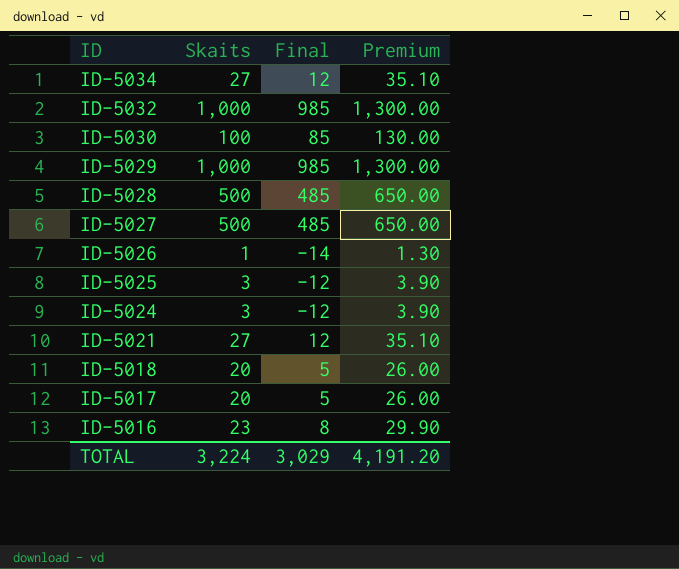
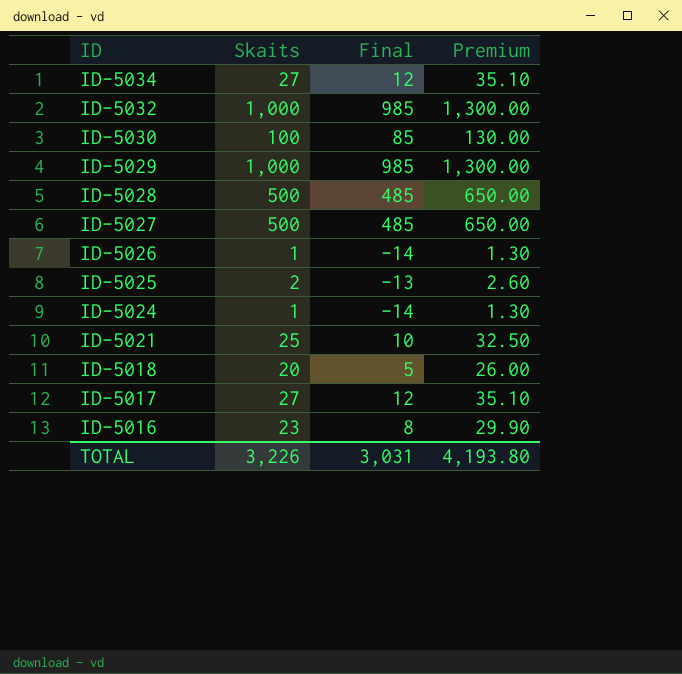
ID-5025 | Skaits: 3 -> 2
ID-5025 | Final: -12 -> -13
ID-5025 | Premium: 3.90 -> 2.60
ID-5024 | Skaits: 3 -> 1
ID-5024 | Final: -12 -> -14
ID-5024 | Premium: 3.90 -> 1.30
ID-5021 | Skaits: 27 -> 25
ID-5021 | Final: 12 -> 10
ID-5021 | Premium: 35.10 -> 32.50
ID-5017 | Skaits: 20 -> 27
ID-5017 | Final: 5 -> 12
ID-5017 | Premium: 26.00 -> 35.10
TOTAL | Skaits: 3,224 -> 3,226
TOTAL | Final: 3,029 -> 3,031
TOTAL | Premium: 4,191.20 -> 4,193.80

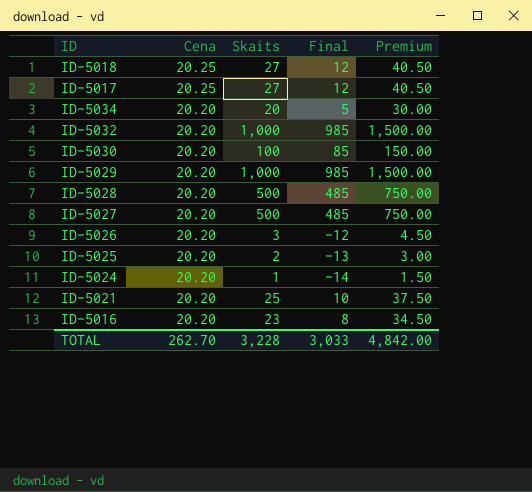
row order: ID descending -> Cena descending
column Cena | position: none -> 2
column Premium | formula: [Skaits] * 1.3 -> [Skaits] * 1.5
ID-5018 | Skaits: 20 -> 27
ID-5018 | Final: 5 -> 12
ID-5034 | Skaits: 27 -> 20
ID-5034 | Final: 12 -> 5
ID-5026 | Skaits: 1 -> 3
ID-5026 | Final: -14 -> -12
TOTAL | Skaits: 3,226 -> 3,228
TOTAL | Final: 3,031 -> 3,033
TOTAL | Premium: 4,193.80 -> 4,842.00

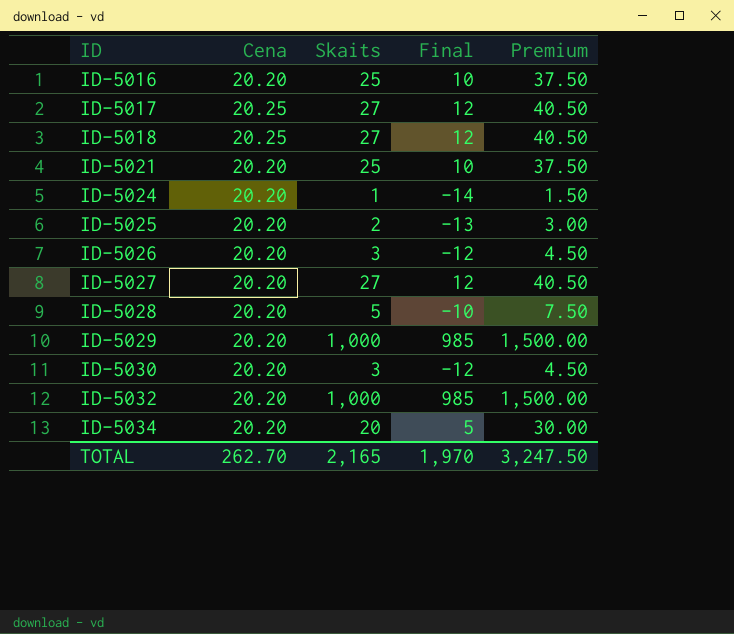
row order: Cena descending -> ID ascending
ID-5016 | Skaits: 23 -> 25
ID-5016 | Final: 8 -> 10
ID-5016 | Premium: 34.50 -> 37.50
ID-5027 | Skaits: 500 -> 27
ID-5027 | Final: 485 -> 12
ID-5027 | Premium: 750.00 -> 40.50
ID-5028 | Skaits: 500 -> 5
ID-5028 | Final: 485 -> -10
ID-5028 | Premium: 750.00 -> 7.50
ID-5030 | Skaits: 100 -> 3
ID-5030 | Final: 85 -> -12
ID-5030 | Premium: 150.00 -> 4.50
TOTAL | Skaits: 3,228 -> 2,165
TOTAL | Final: 3,033 -> 1,970
TOTAL | Premium: 4,842.00 -> 3,247.50

